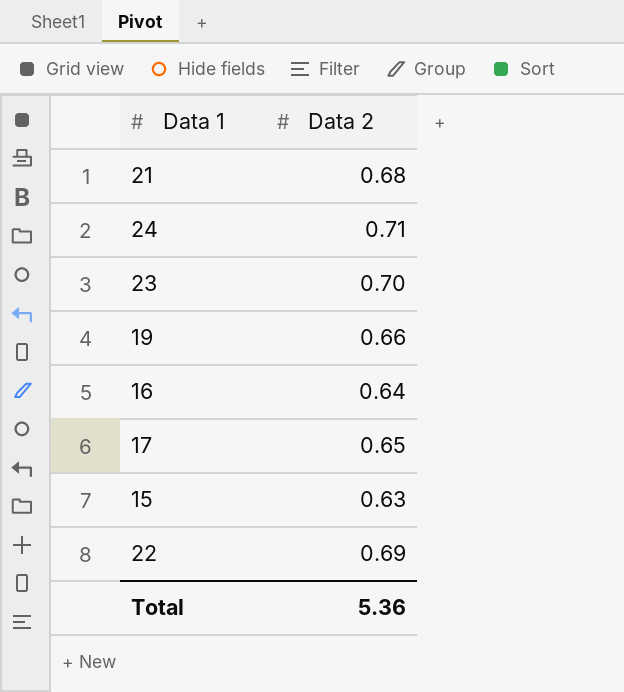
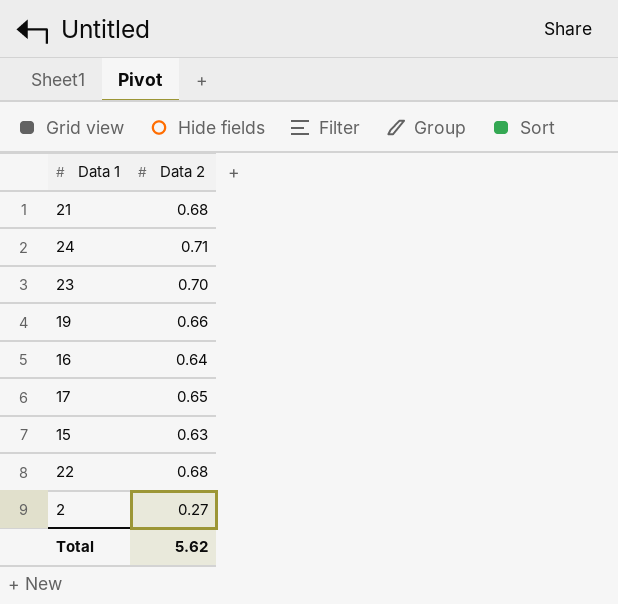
22 | Data 2: 0.69 -> 0.68
row 2: none -> 0.27
Total | Data 2: 5.36 -> 5.62

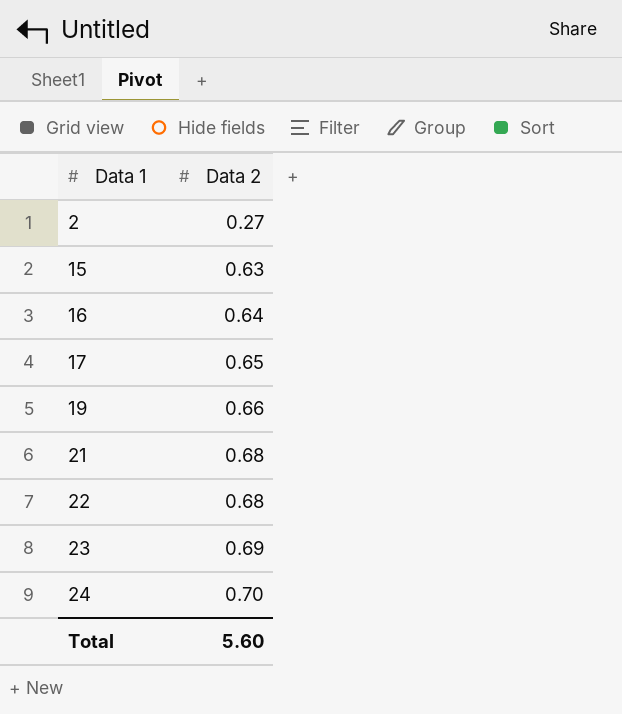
row order: none -> Data 1 ascending
23 | Data 2: 0.70 -> 0.69
24 | Data 2: 0.71 -> 0.70
Total | Data 2: 5.62 -> 5.60

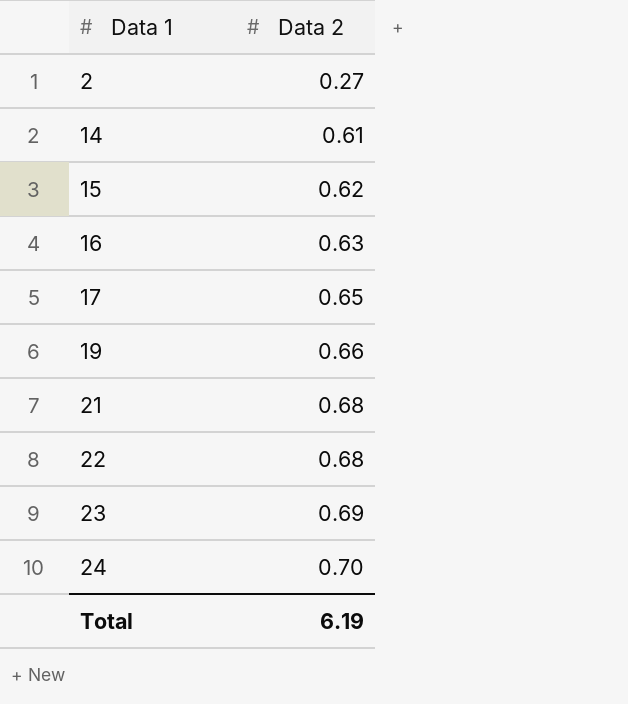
row 14: none -> 0.61
15 | Data 2: 0.63 -> 0.62
16 | Data 2: 0.64 -> 0.63
Total | Data 2: 5.60 -> 6.19

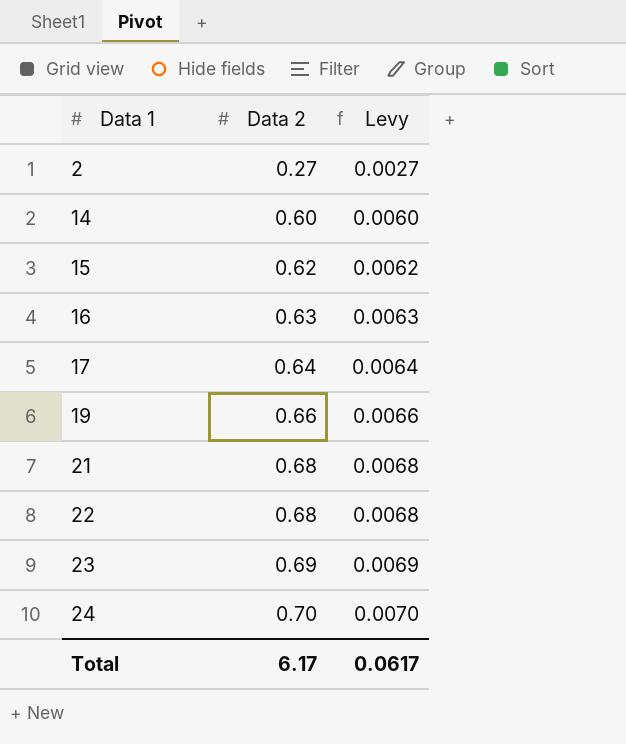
column Levy | formula: none -> [Data 2] * 0.01
14 | Data 2: 0.61 -> 0.60
17 | Data 2: 0.65 -> 0.64
Total | Data 2: 6.19 -> 6.17

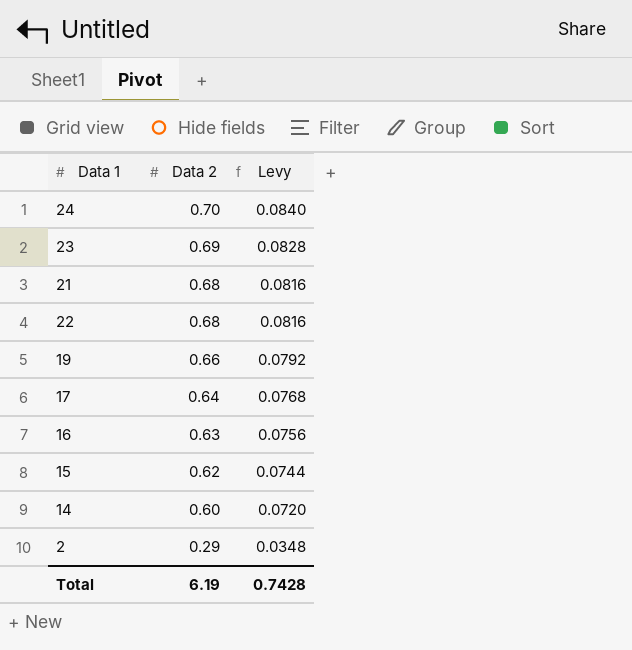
row order: Data 1 ascending -> Data 2 descending
column Levy | formula: [Data 2] * 0.01 -> [Data 2] * 0.12
2 | Data 2: 0.27 -> 0.29
Total | Data 2: 6.17 -> 6.19
Total | Levy: 0.0617 -> 0.7428

